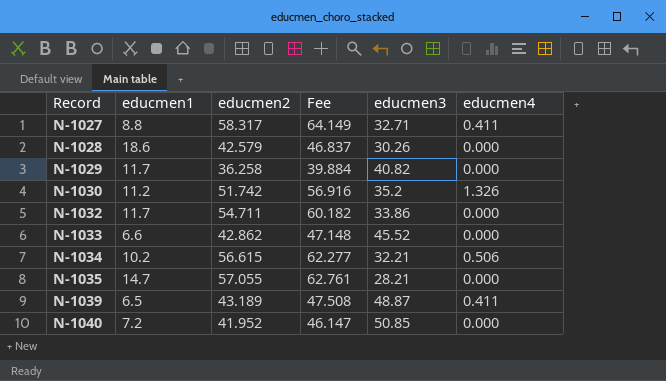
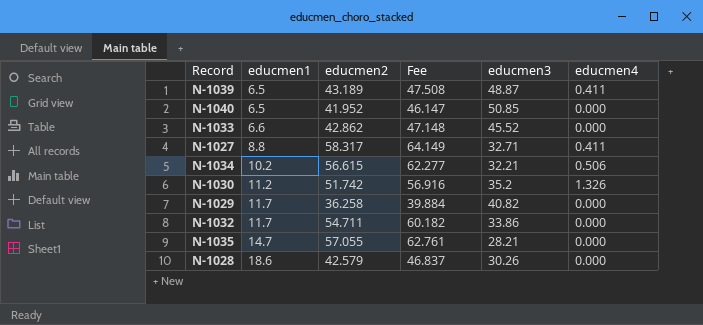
row order: Record ascending -> educmen1 ascending
N-1040 | educmen1: 7.2 -> 6.5

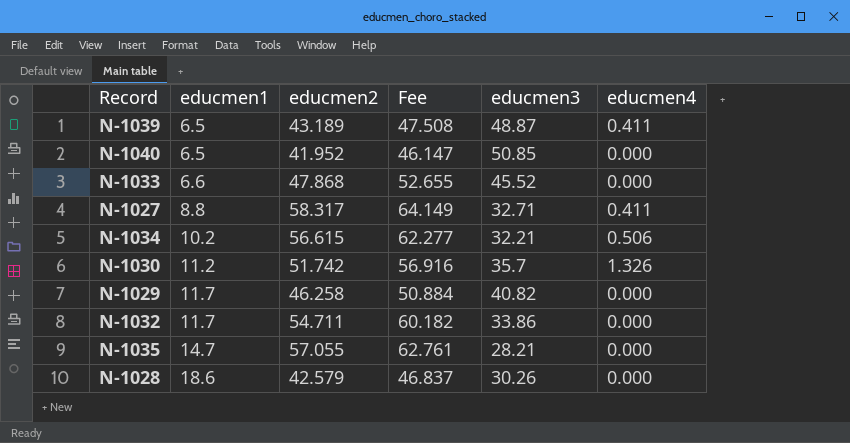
N-1033 | educmen2: 42.862 -> 47.868
N-1033 | Fee: 47.148 -> 52.655
N-1030 | educmen3: 35.2 -> 35.7
N-1029 | educmen2: 36.258 -> 46.258
N-1029 | Fee: 39.884 -> 50.884

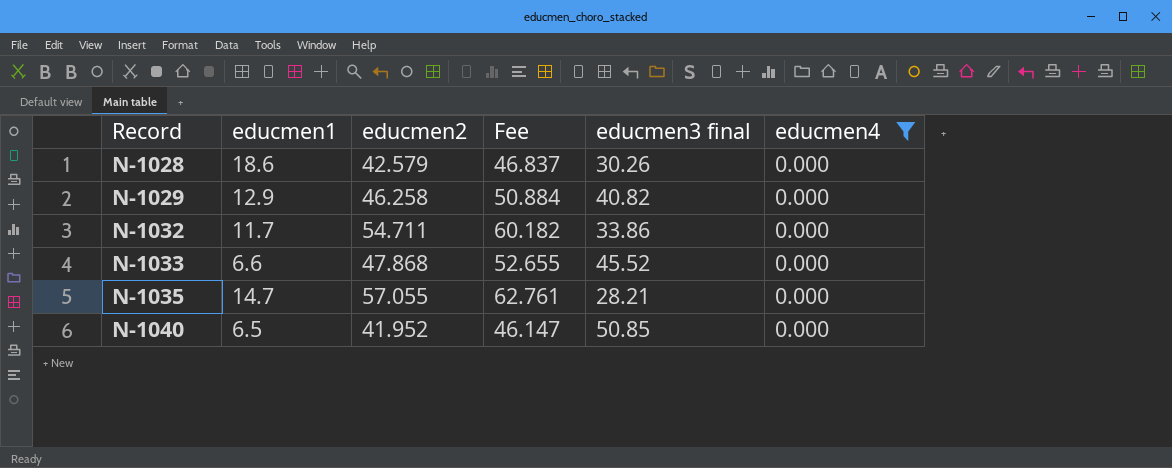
filter: none -> educmen4 = 0.000
row order: educmen1 ascending -> Record ascending
column name: educmen3 -> educmen3 final
N-1029 | educmen1: 11.7 -> 12.9

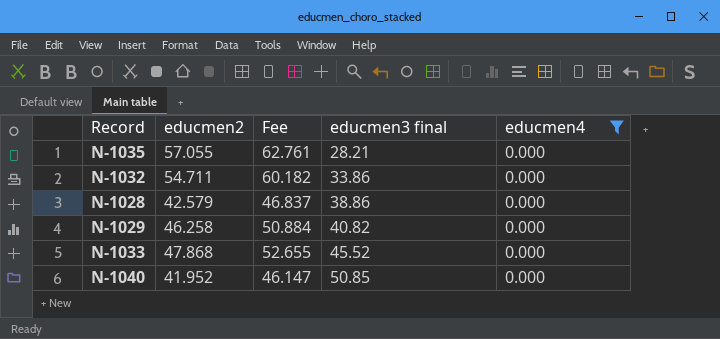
row order: Record ascending -> educmen3 final ascending
column educmen1 | position: 2 -> none
N-1028 | educmen3 final: 30.26 -> 38.86

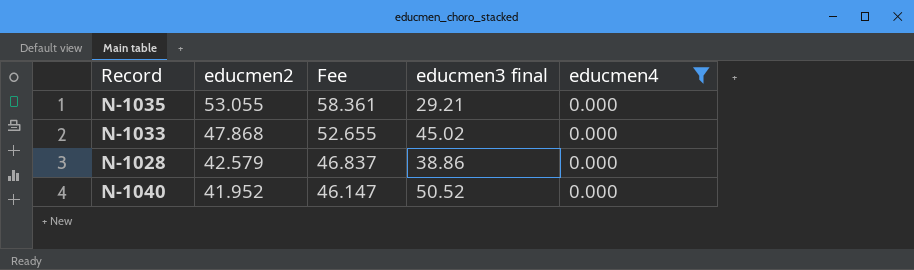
row order: educmen3 final ascending -> educmen2 descending
row N-1032: 54.711 | 60.182 | 33.86 | 0.000 -> none
row N-1029: 46.258 | 50.884 | 40.82 | 0.000 -> none
N-1035 | educmen2: 57.055 -> 53.055
N-1035 | Fee: 62.761 -> 58.361
N-1035 | educmen3 final: 28.21 -> 29.21
N-1033 | educmen3 final: 45.52 -> 45.02
N-1040 | educmen3 final: 50.85 -> 50.52

